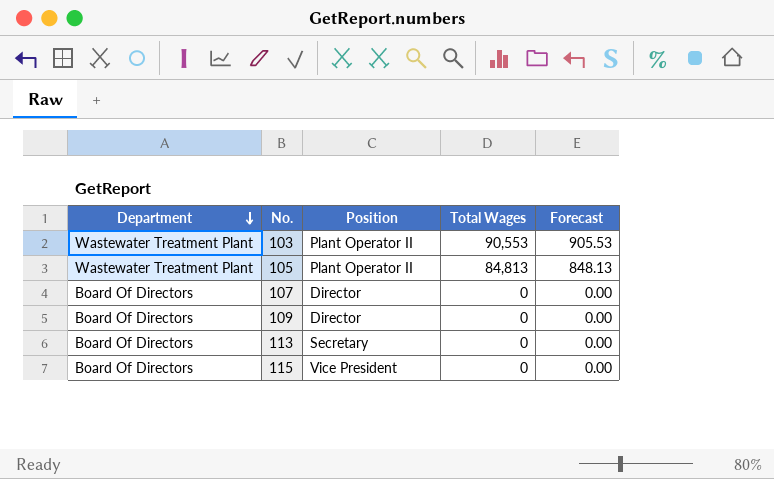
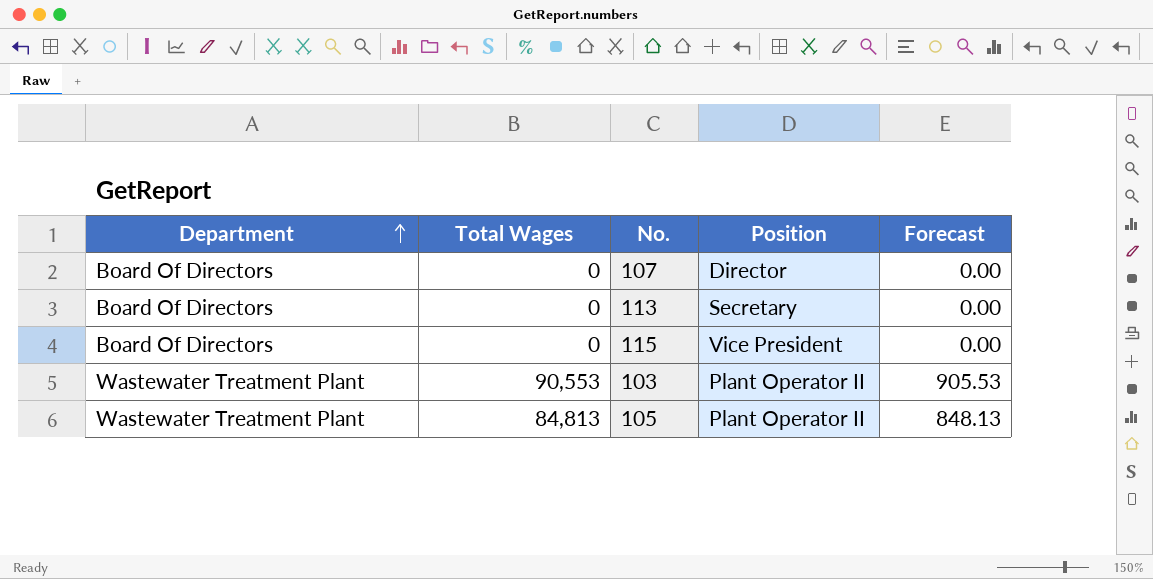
row order: Department descending -> Department ascending
column Total Wages | position: 4 -> 2
row 109: Board Of Directors | Director | 0 | 0.00 -> none

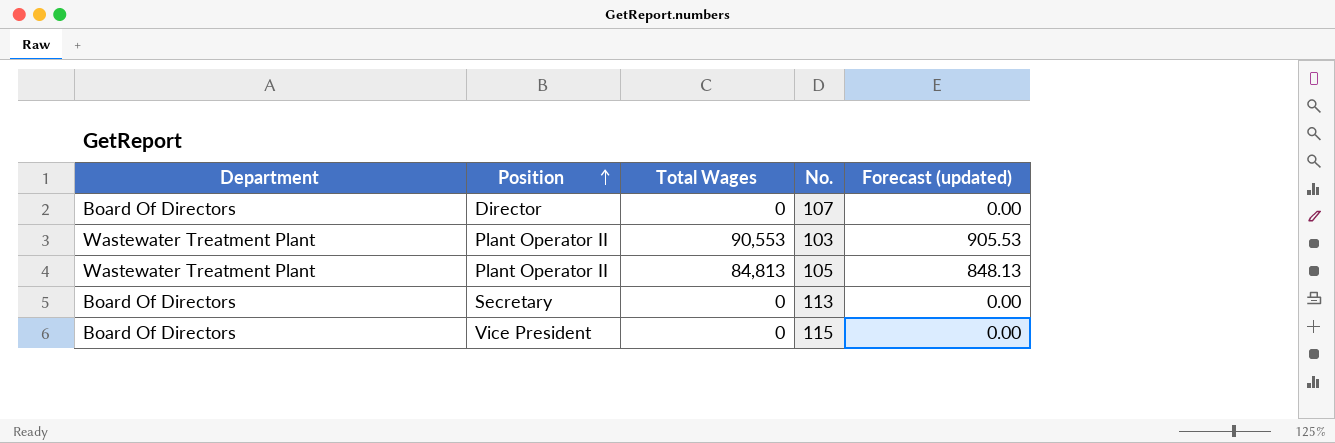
row order: Department ascending -> Position ascending
column Position | position: 4 -> 2
column name: Forecast -> Forecast (updated)

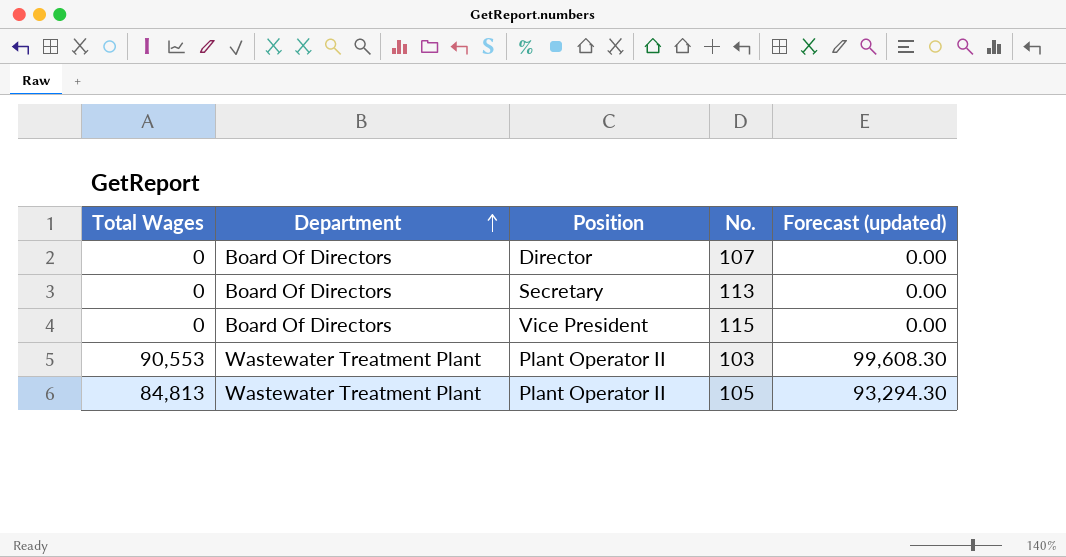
row order: Position ascending -> Department ascending
column Total Wages | position: 3 -> 1
column Forecast (updated) | formula: [Total Wages] * 0.01 -> [Total Wages] * 1.1

